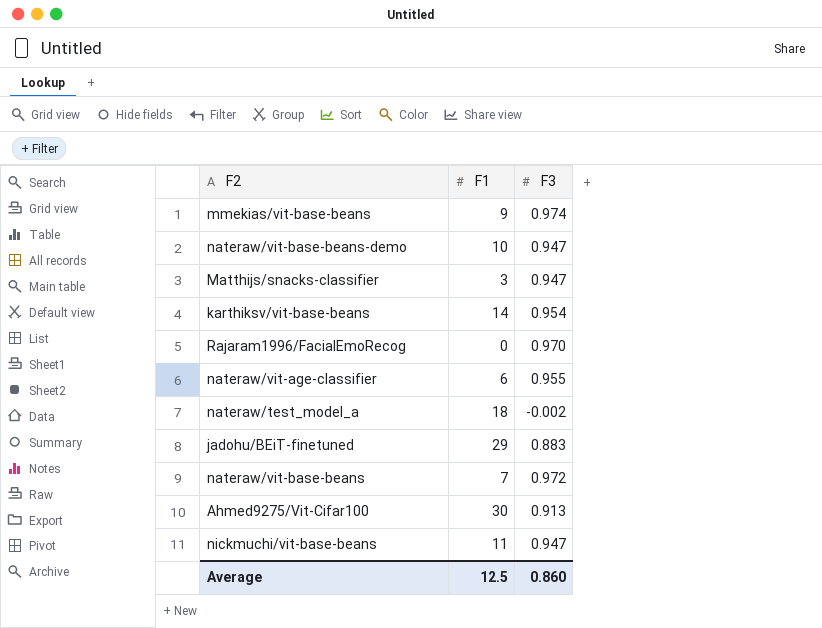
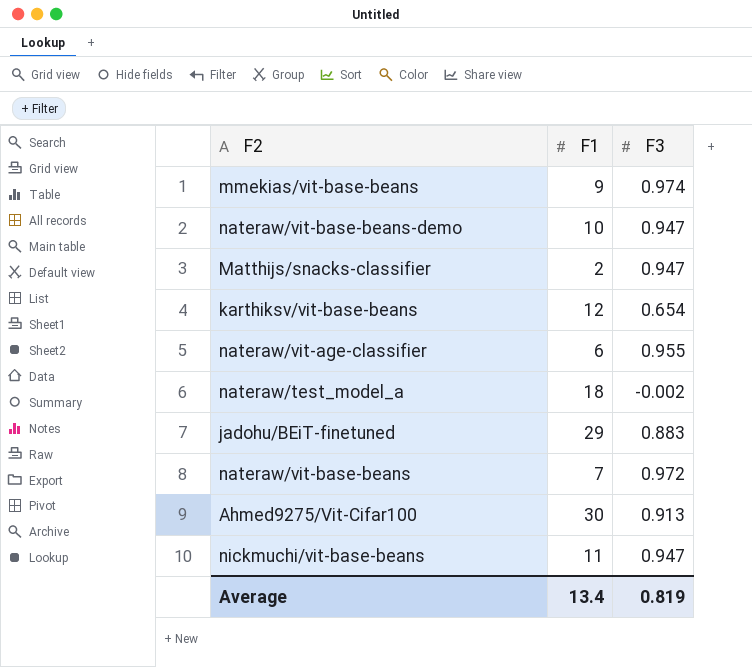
row Rajaram1996/FacialEmoRecog: 0 | 0.970 -> none
Matthijs/snacks-classifier | F1: 3 -> 2
karthiksv/vit-base-beans | F1: 14 -> 12
karthiksv/vit-base-beans | F3: 0.954 -> 0.654
Average | F1: 12.5 -> 13.4
Average | F3: 0.860 -> 0.819

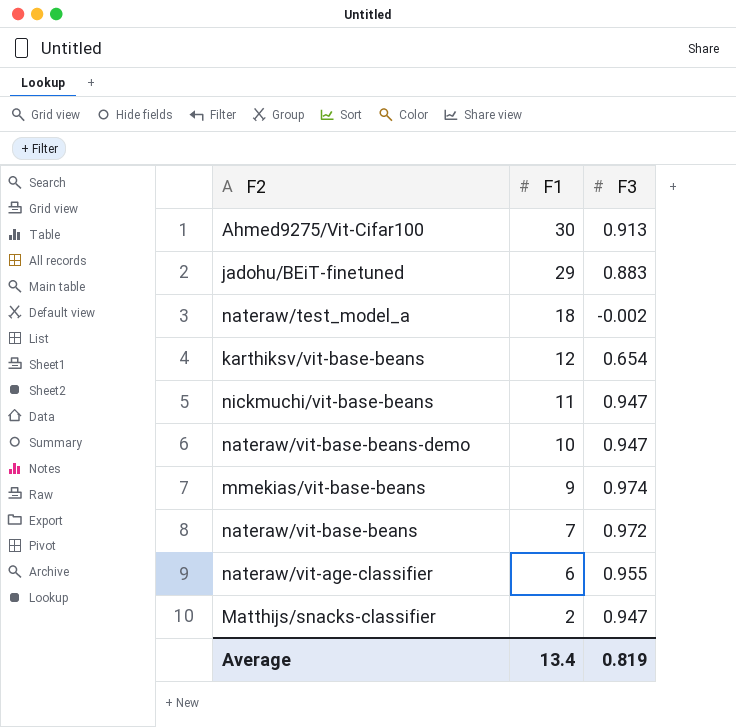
row order: none -> F1 descending

